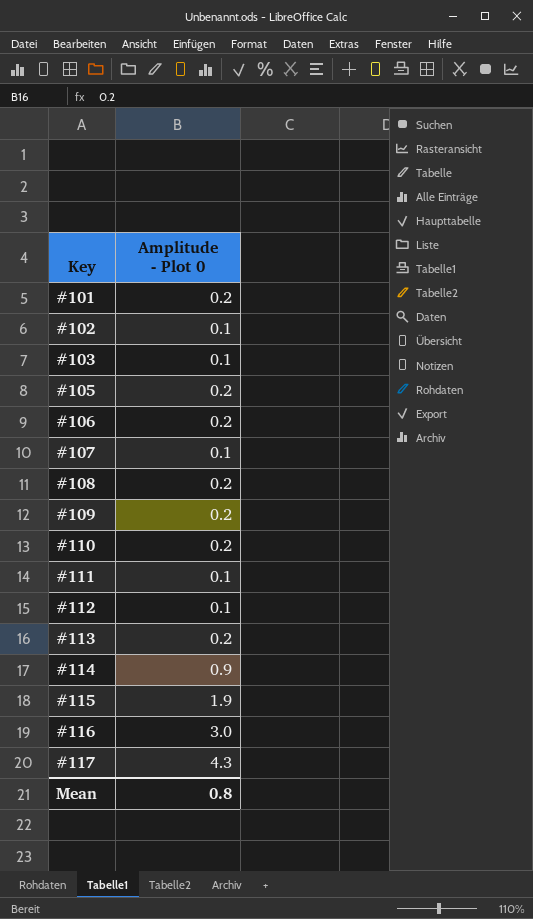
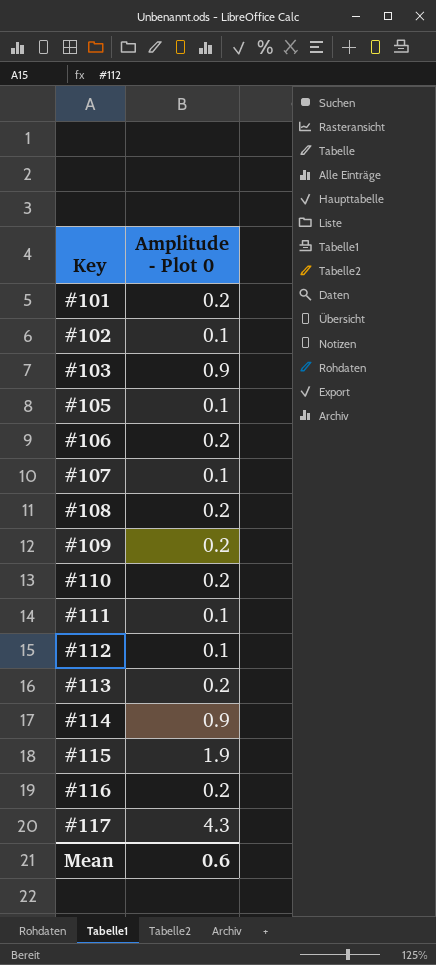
#103 | Amplitude - Plot 0: 0.1 -> 0.9
#105 | Amplitude - Plot 0: 0.2 -> 0.1
#116 | Amplitude - Plot 0: 3.0 -> 0.2
Mean | Amplitude - Plot 0: 0.8 -> 0.6

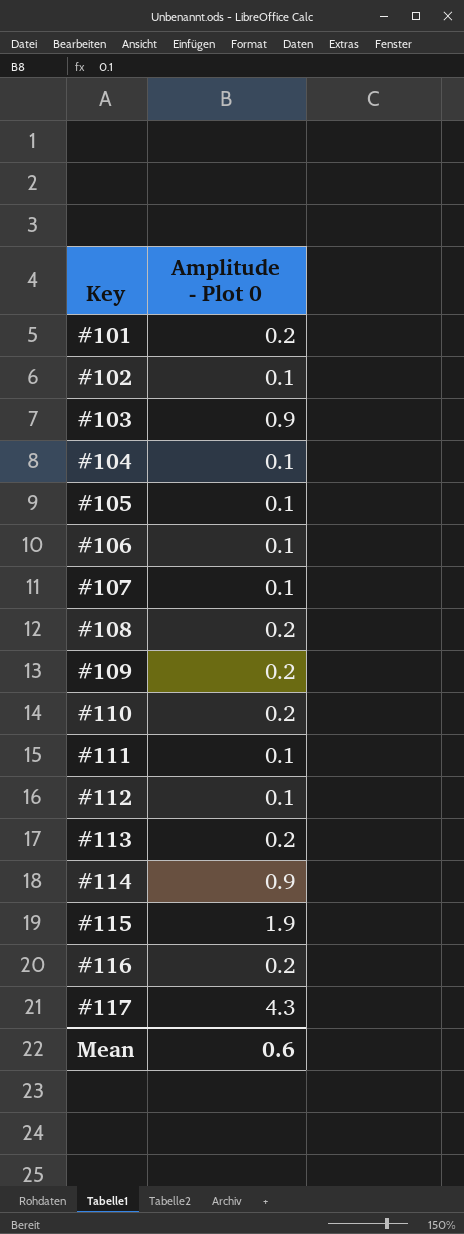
row #104: none -> 0.1
#106 | Amplitude - Plot 0: 0.2 -> 0.1

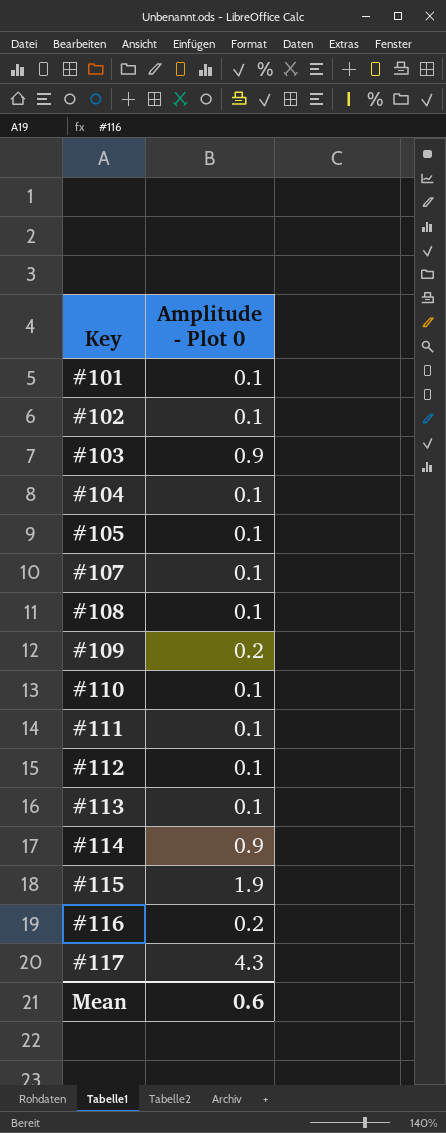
row #106: 0.1 -> none
#101 | Amplitude - Plot 0: 0.2 -> 0.1
#108 | Amplitude - Plot 0: 0.2 -> 0.1
#110 | Amplitude - Plot 0: 0.2 -> 0.1
#113 | Amplitude - Plot 0: 0.2 -> 0.1

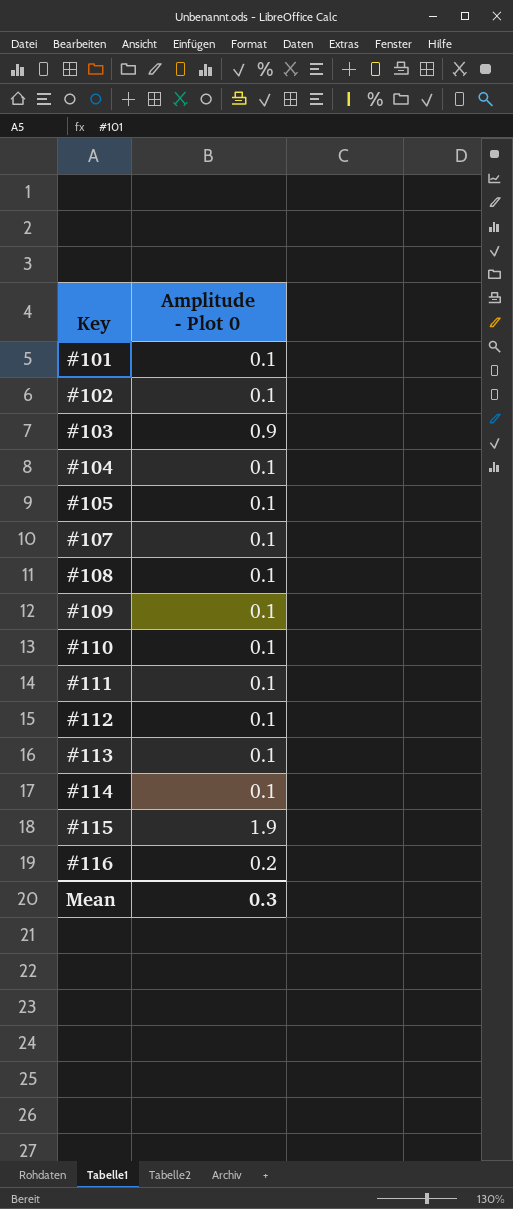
row #117: 4.3 -> none
#109 | Amplitude - Plot 0: 0.2 -> 0.1
#114 | Amplitude - Plot 0: 0.9 -> 0.1
Mean | Amplitude - Plot 0: 0.6 -> 0.3

